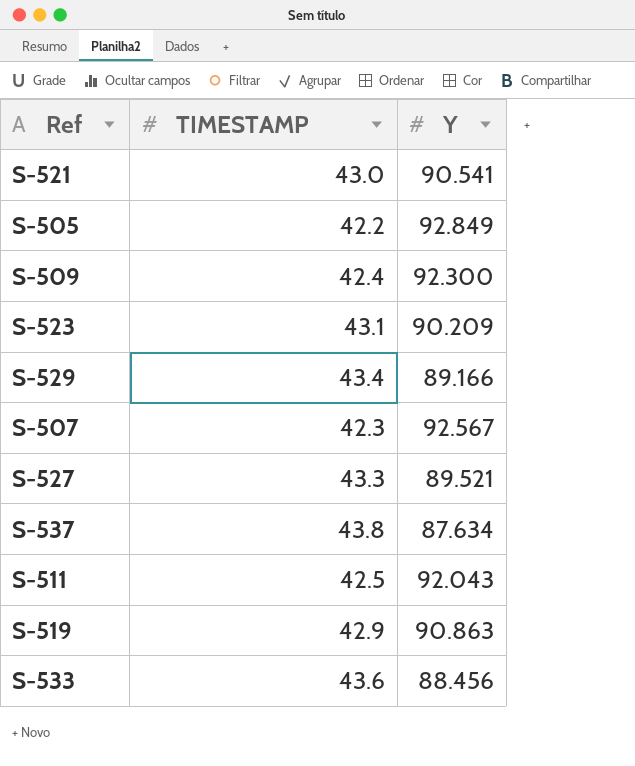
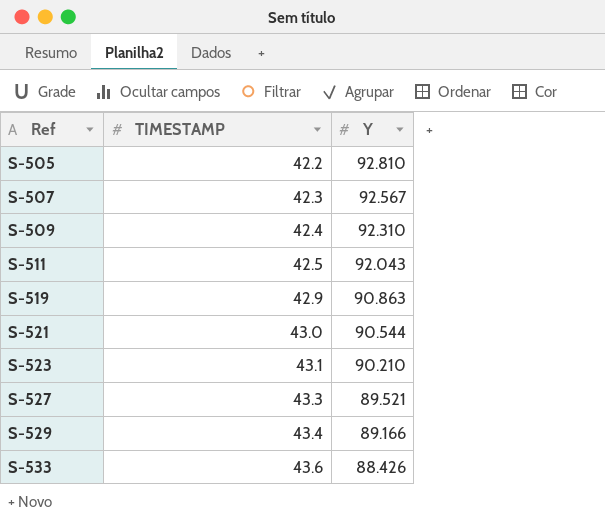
row order: none -> Ref ascending
row S-537: 43.8 | 87.634 -> none
S-505 | Y: 92.849 -> 92.810
S-509 | Y: 92.300 -> 92.310
S-521 | Y: 90.541 -> 90.544
S-523 | Y: 90.209 -> 90.210
S-533 | Y: 88.456 -> 88.426

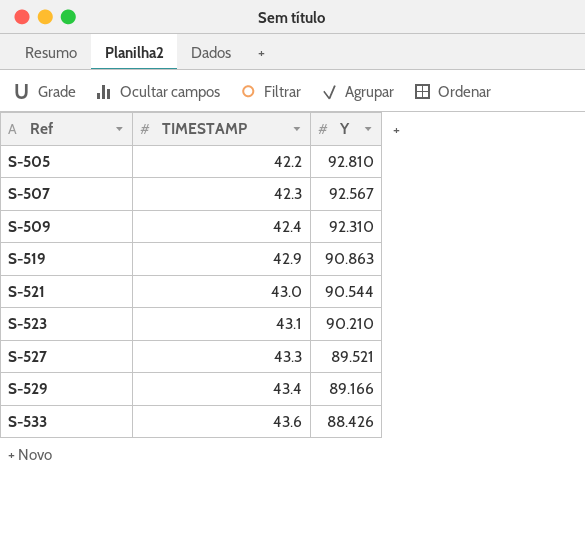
row S-511: 42.5 | 92.043 -> none

